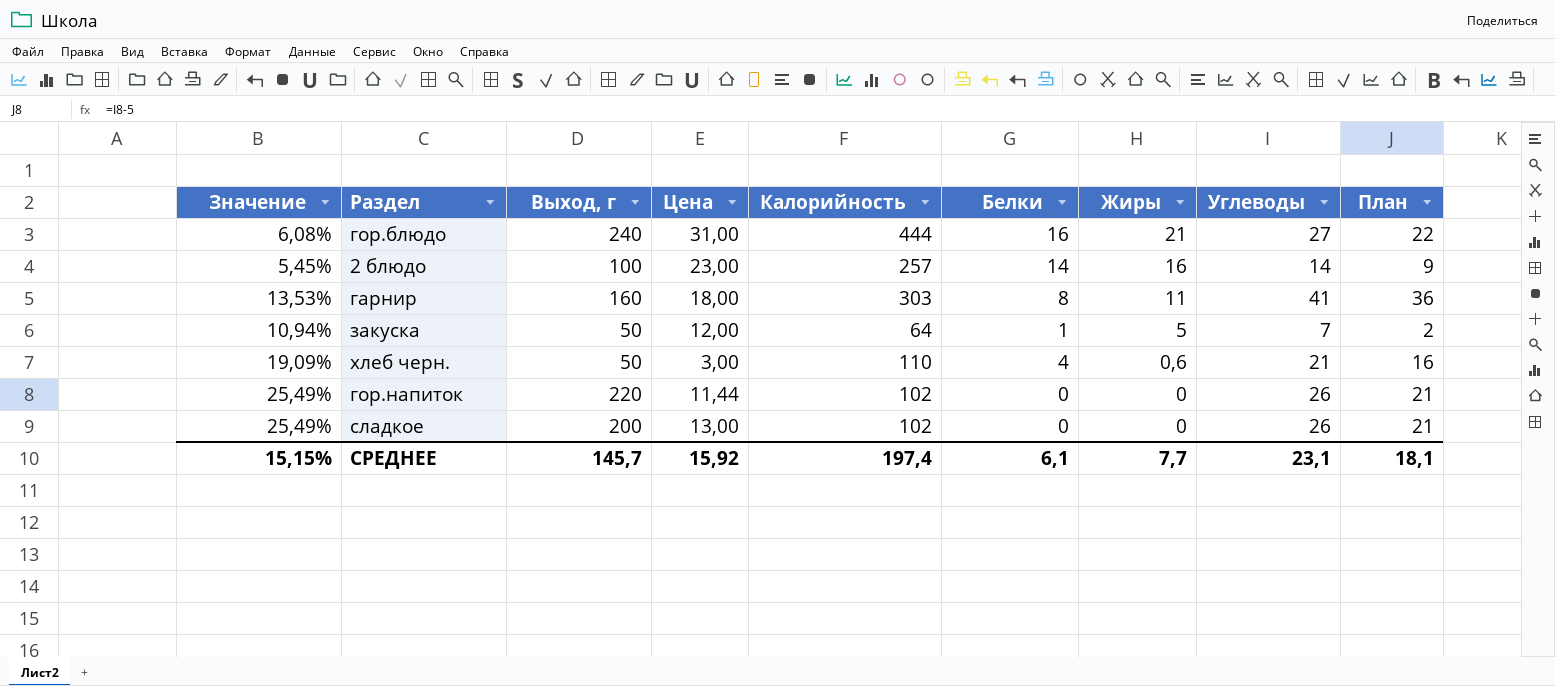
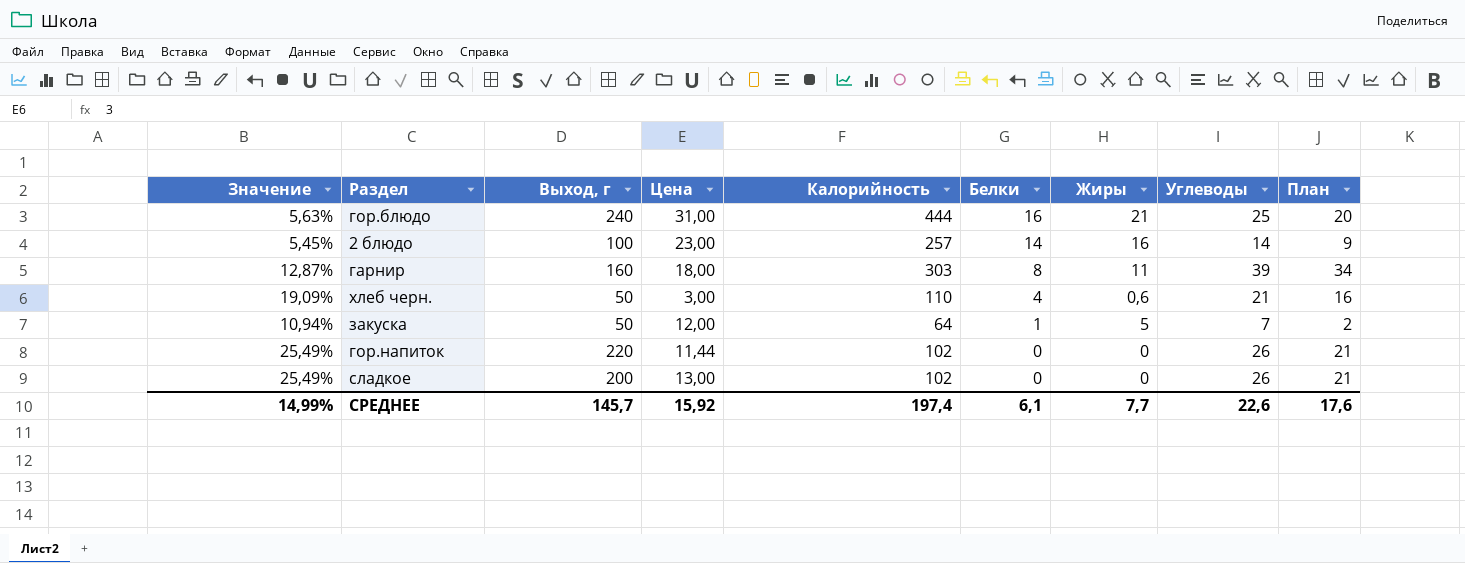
row order: Жиры descending -> Белки descending
гор.блюдо | Значение: 6,08% -> 5,63%
гор.блюдо | Углеводы: 27 -> 25
гор.блюдо | План: 22 -> 20
гарнир | Значение: 13,53% -> 12,87%
гарнир | Углеводы: 41 -> 39
гарнир | План: 36 -> 34
СРЕДНЕЕ | Значение: 15,15% -> 14,99%
СРЕДНЕЕ | Углеводы: 23,1 -> 22,6
СРЕДНЕЕ | План: 18,1 -> 17,6

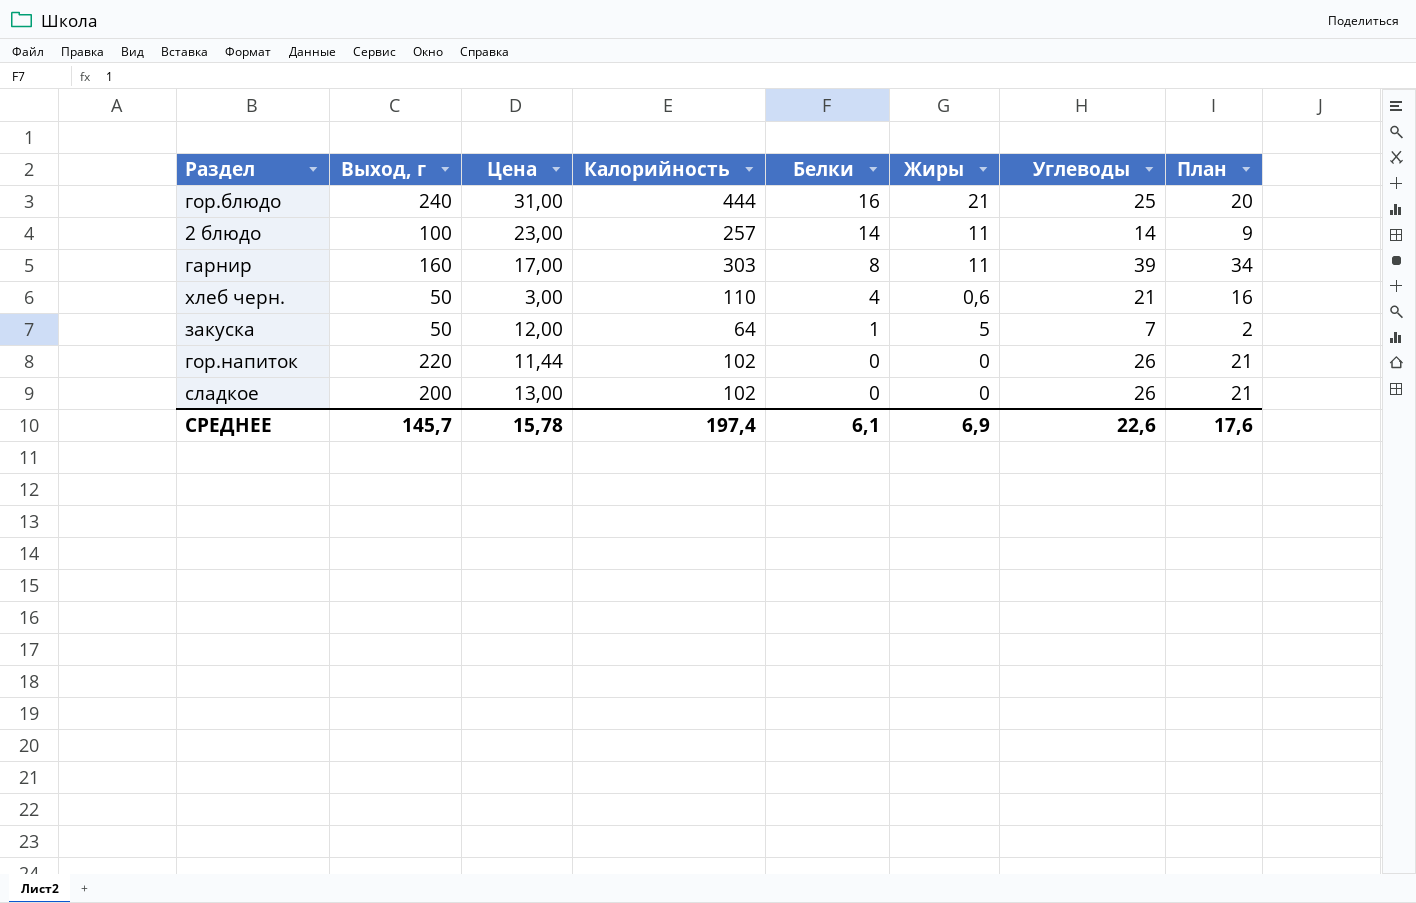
column Значение | formula: [Углеводы] / [Калорийность] -> none
2 блюдо | Жиры: 16 -> 11
гарнир | Цена: 18,00 -> 17,00
СРЕДНЕЕ | Цена: 15,92 -> 15,78
СРЕДНЕЕ | Жиры: 7,7 -> 6,9

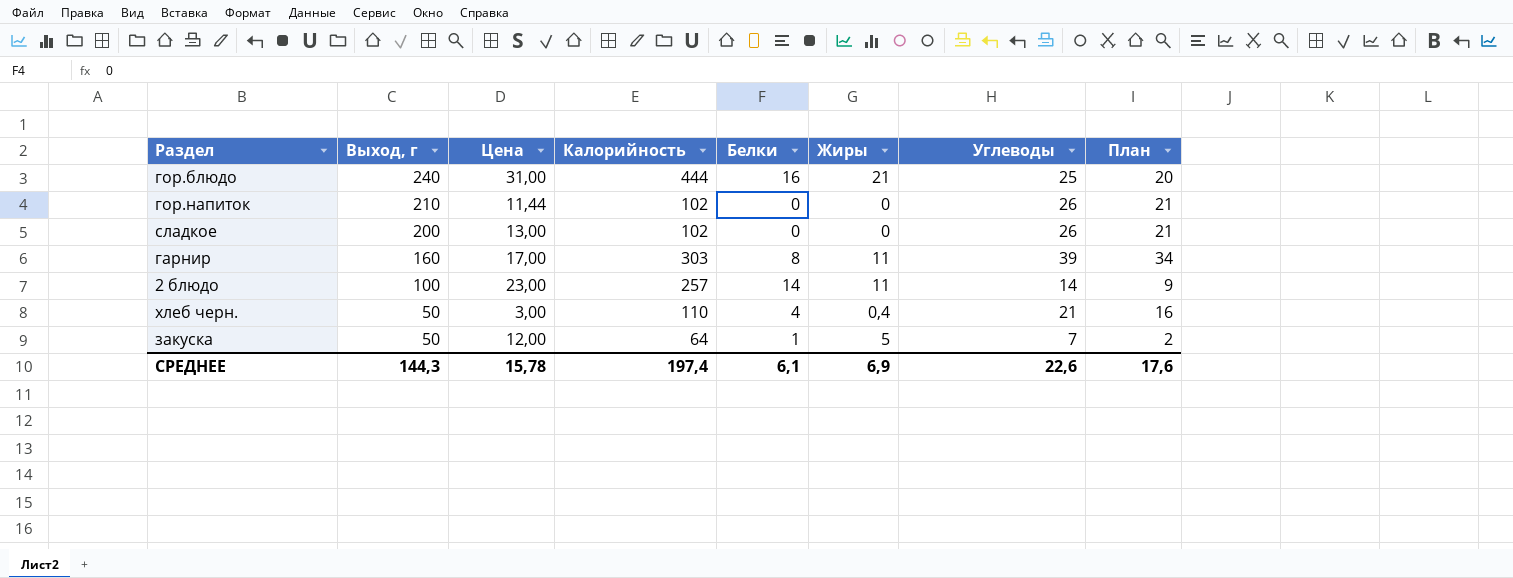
row order: Белки descending -> Выход, г descending
гор.напиток | Выход, г: 220 -> 210
хлеб черн. | Жиры: 0,6 -> 0,4
СРЕДНЕЕ | Выход, г: 145,7 -> 144,3

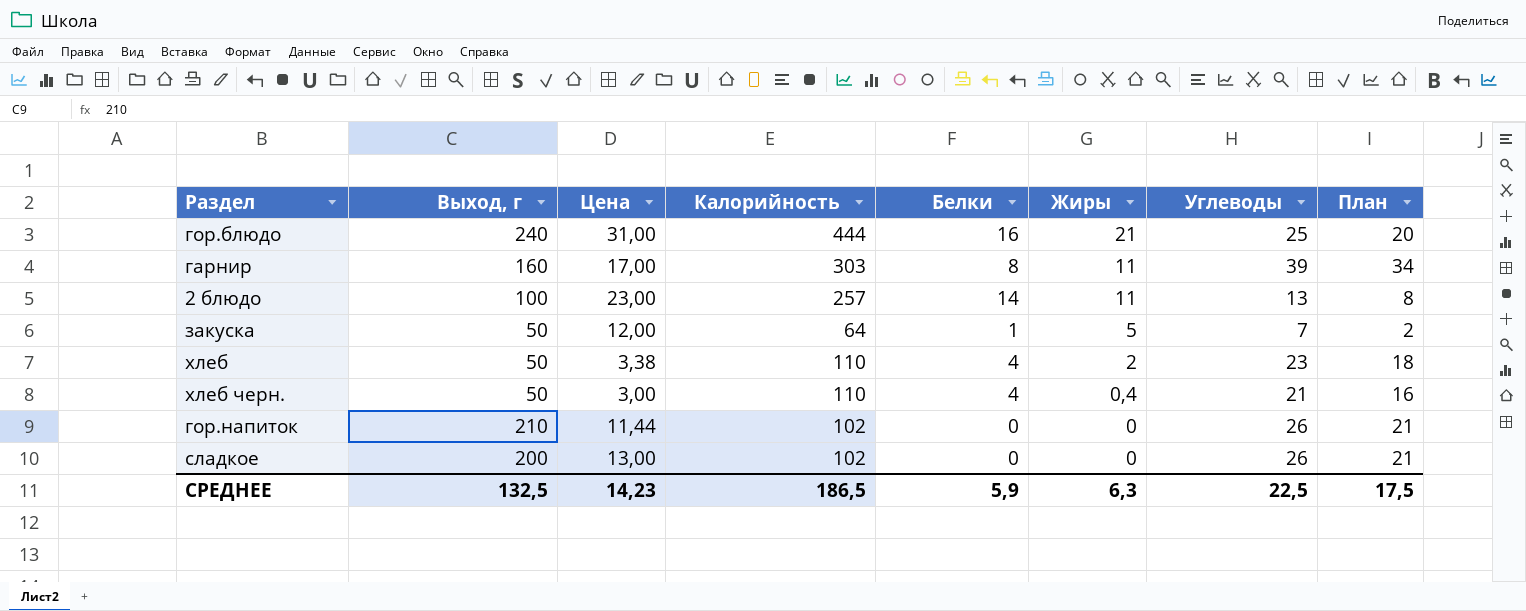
row order: Выход, г descending -> Жиры descending
2 блюдо | Углеводы: 14 -> 13
2 блюдо | План: 9 -> 8
row хлеб: none -> 50 | 3,38 | 110 | 4 | 2 | 23 | 18
СРЕДНЕЕ | Выход, г: 144,3 -> 132,5
СРЕДНЕЕ | Цена: 15,78 -> 14,23
СРЕДНЕЕ | Калорийность: 197,4 -> 186,5
СРЕДНЕЕ | Белки: 6,1 -> 5,9
СРЕДНЕЕ | Жиры: 6,9 -> 6,3
СРЕДНЕЕ | Углеводы: 22,6 -> 22,5
СРЕДНЕЕ | План: 17,6 -> 17,5

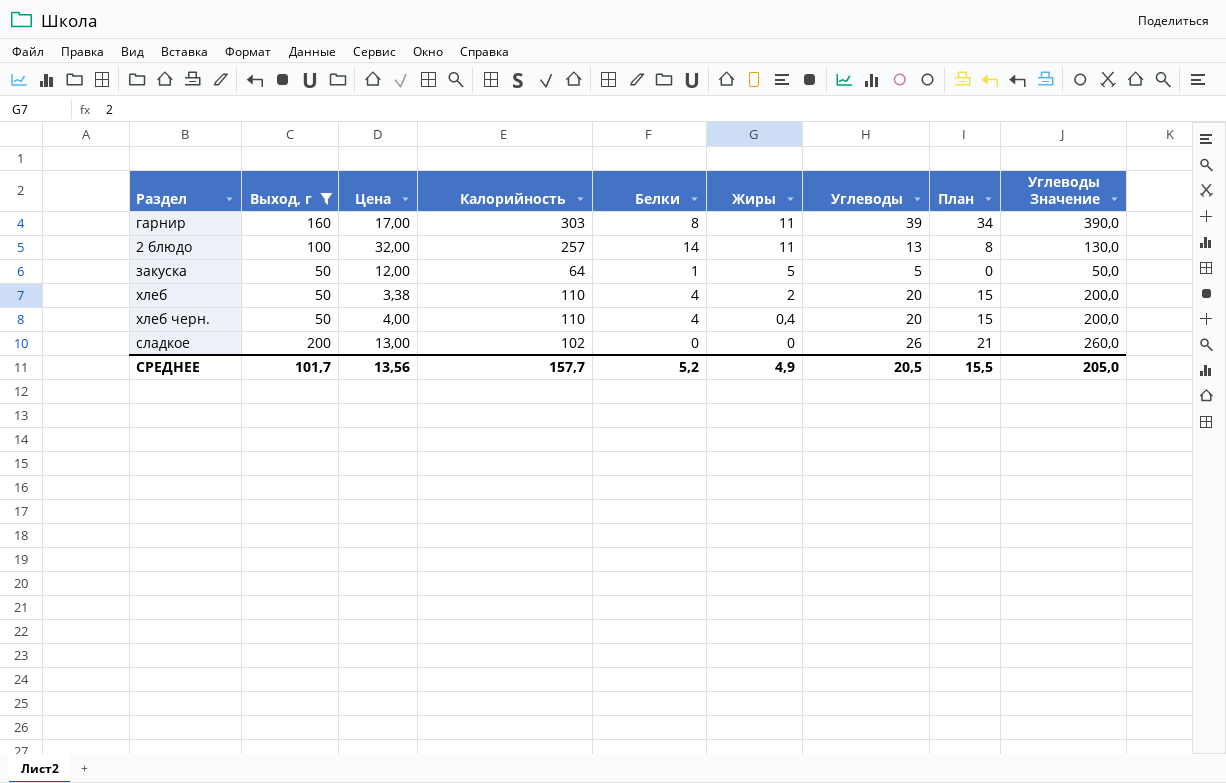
filter: none -> Выход, г <= 200
column Углеводы Значение | formula: none -> [Углеводы] * 10
2 блюдо | Цена: 23,00 -> 32,00
закуска | Углеводы: 7 -> 5
закуска | План: 2 -> 0
хлеб | Углеводы: 23 -> 20
хлеб | План: 18 -> 15
хлеб черн. | Цена: 3,00 -> 4,00
хлеб черн. | Углеводы: 21 -> 20
хлеб черн. | План: 16 -> 15
СРЕДНЕЕ | Выход, г: 132,5 -> 101,7
СРЕДНЕЕ | Цена: 14,23 -> 13,56
СРЕДНЕЕ | Калорийность: 186,5 -> 157,7
СРЕДНЕЕ | Белки: 5,9 -> 5,2
СРЕДНЕЕ | Жиры: 6,3 -> 4,9
СРЕДНЕЕ | Углеводы: 22,5 -> 20,5
СРЕДНЕЕ | План: 17,5 -> 15,5

